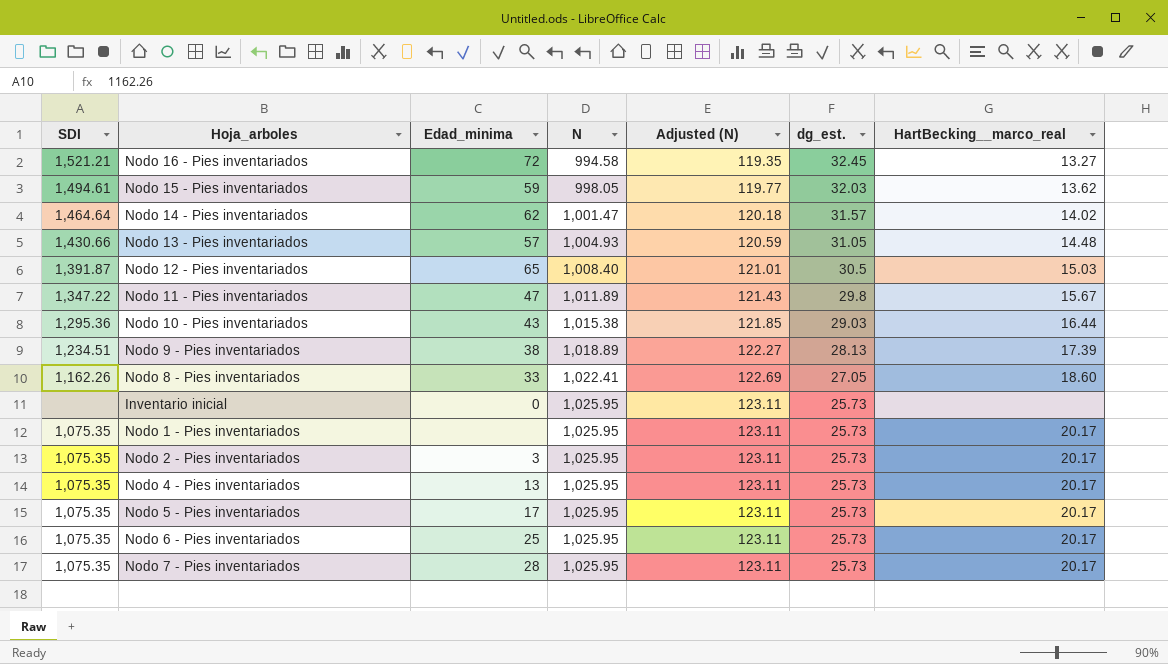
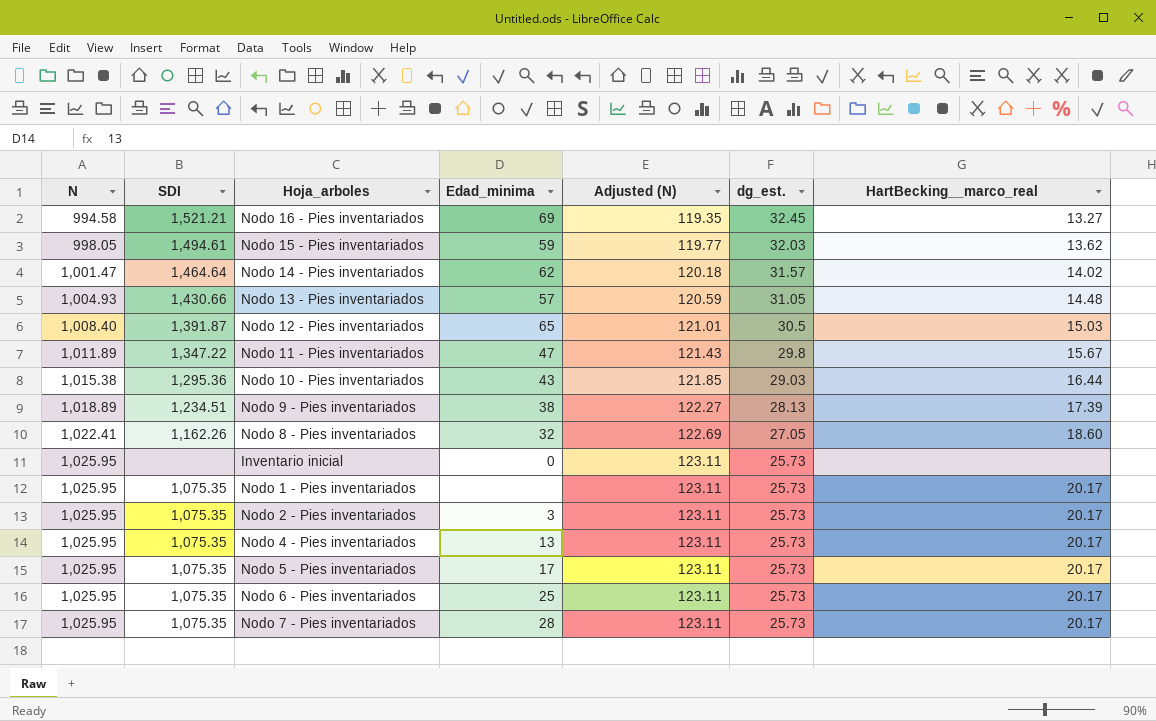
column N | position: 4 -> 1
Nodo 16 - Pies inventariados | Edad_minima: 72 -> 69
Nodo 8 - Pies inventariados | Edad_minima: 33 -> 32

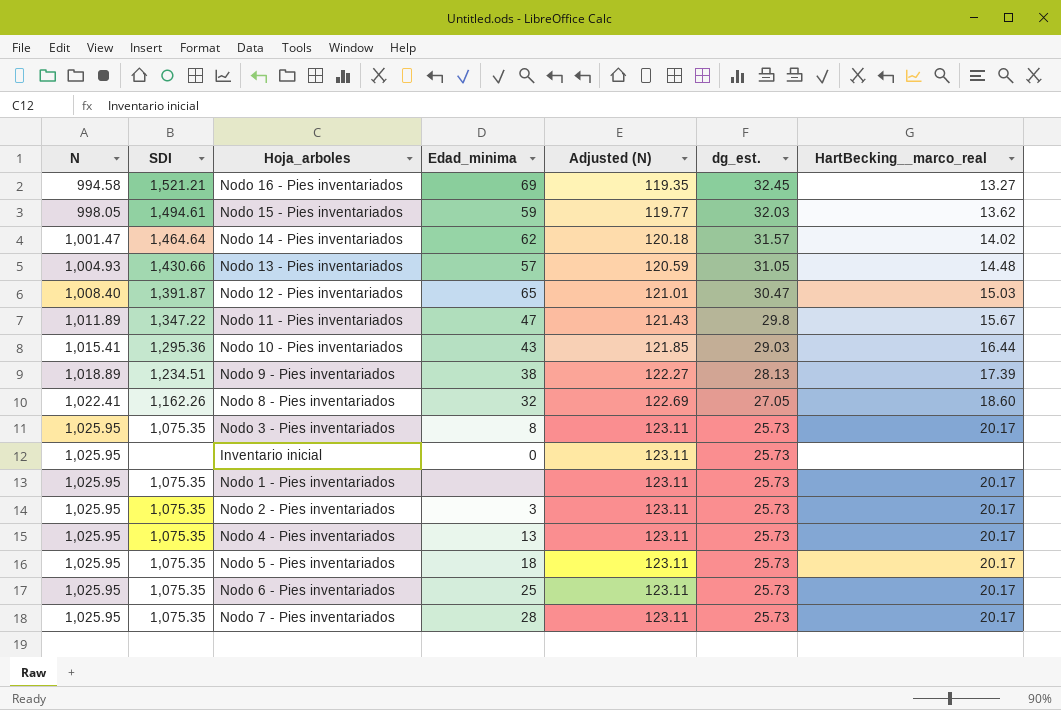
Nodo 12 - Pies inventariados | dg_est.: 30.5 -> 30.47
Nodo 10 - Pies inventariados | N: 1,015.38 -> 1,015.41
row Nodo 3 - Pies inventariados: none -> 1,025.95 | 1,075.35 | 8 | 123.11 | 25.73 | 20.17
Nodo 5 - Pies inventariados | Edad_minima: 17 -> 18

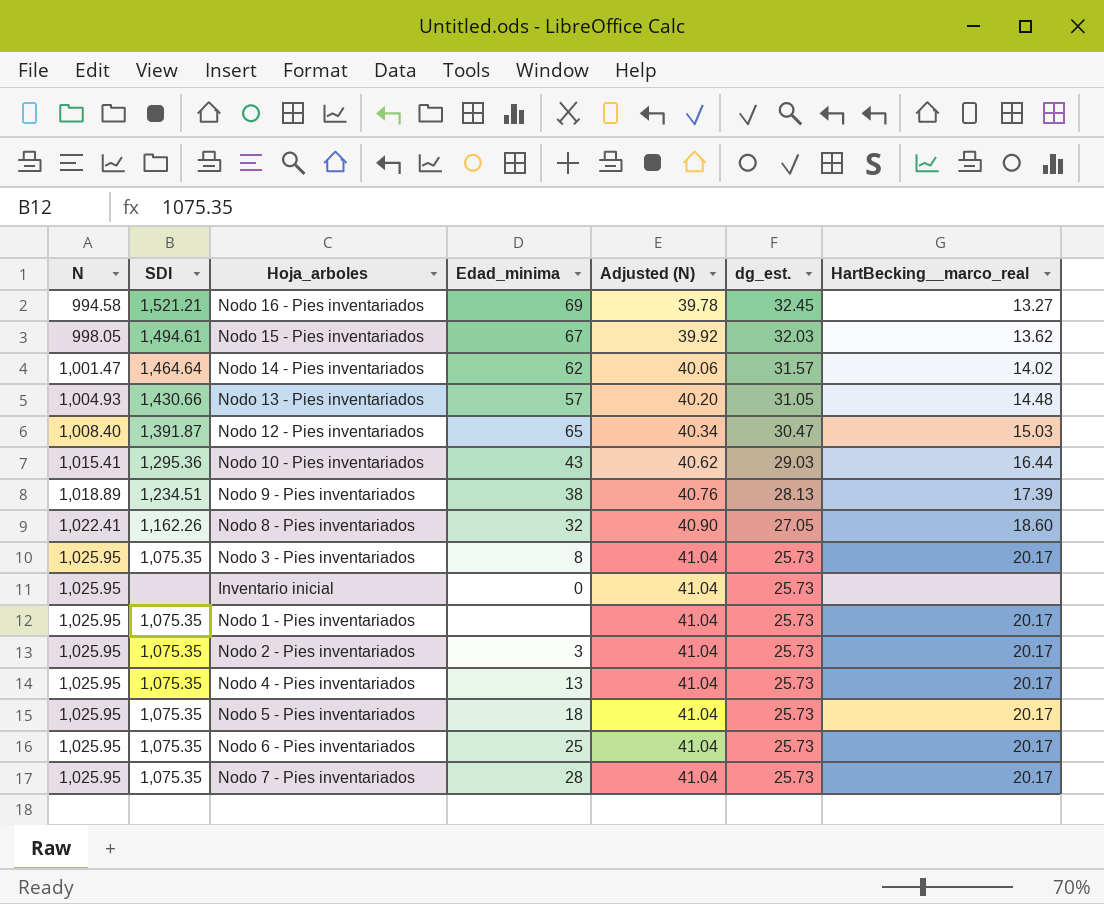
column Adjusted (N) | formula: [N] * 0.12 -> [N] * 0.04
row Nodo 11 - Pies inventariados: 1,011.89 | 1,347.22 | 47 | 121.43 | 29.8 | 15.67 -> none
Nodo 15 - Pies inventariados | Edad_minima: 59 -> 67

